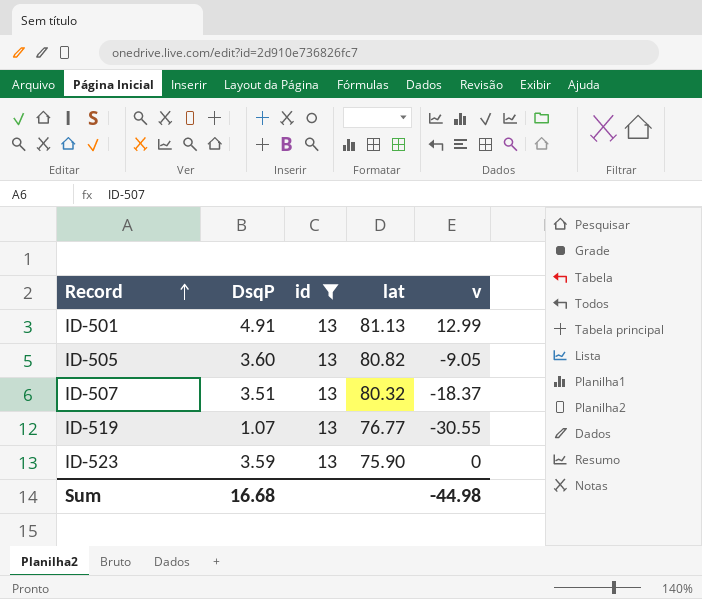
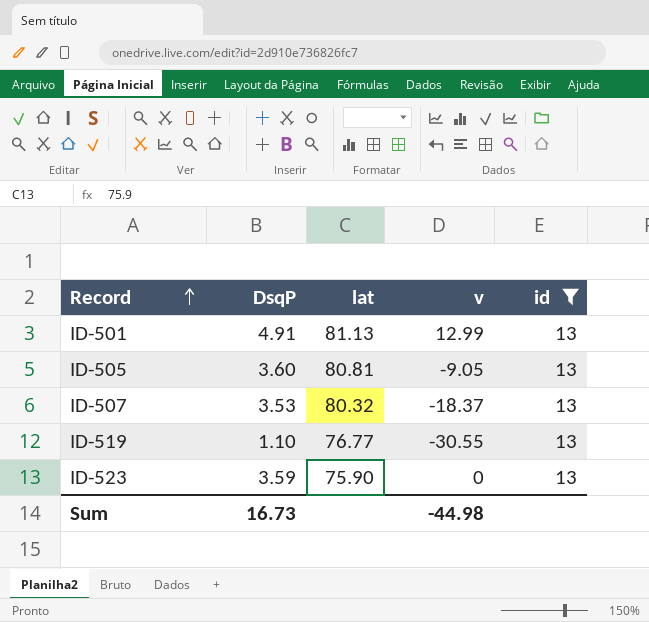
column id | position: 3 -> 5
ID-505 | lat: 80.82 -> 80.81
ID-507 | DsqP: 3.51 -> 3.53
ID-519 | DsqP: 1.07 -> 1.10
Sum | DsqP: 16.68 -> 16.73

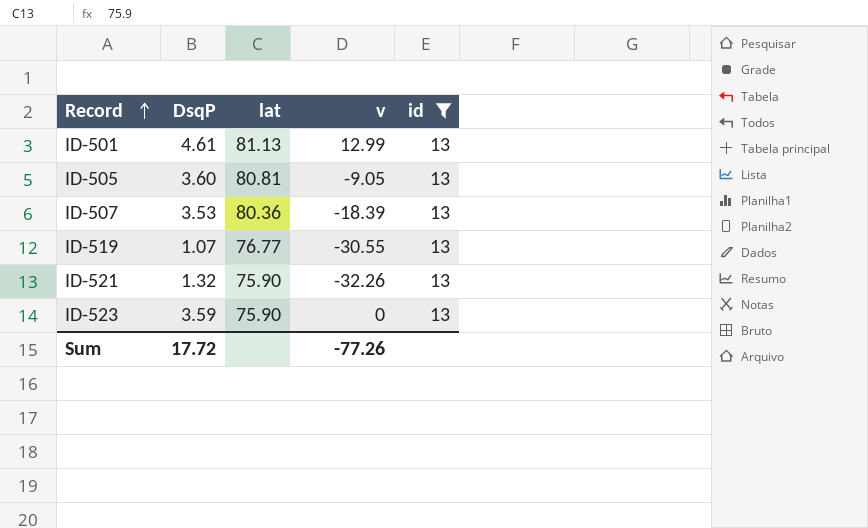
ID-501 | DsqP: 4.91 -> 4.61
ID-507 | lat: 80.32 -> 80.36
ID-507 | v: -18.37 -> -18.39
ID-519 | DsqP: 1.10 -> 1.07
row ID-521: none -> 1.32 | 75.90 | -32.26 | 13
Sum | DsqP: 16.73 -> 17.72
Sum | v: -44.98 -> -77.26

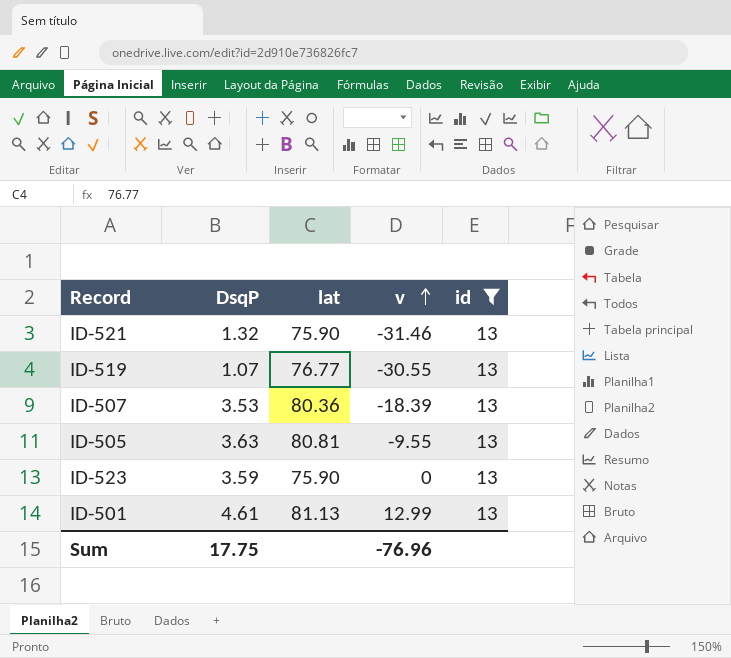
row order: Record ascending -> v ascending
ID-521 | v: -32.26 -> -31.46
ID-505 | DsqP: 3.60 -> 3.63
ID-505 | v: -9.05 -> -9.55
Sum | DsqP: 17.72 -> 17.75
Sum | v: -77.26 -> -76.96

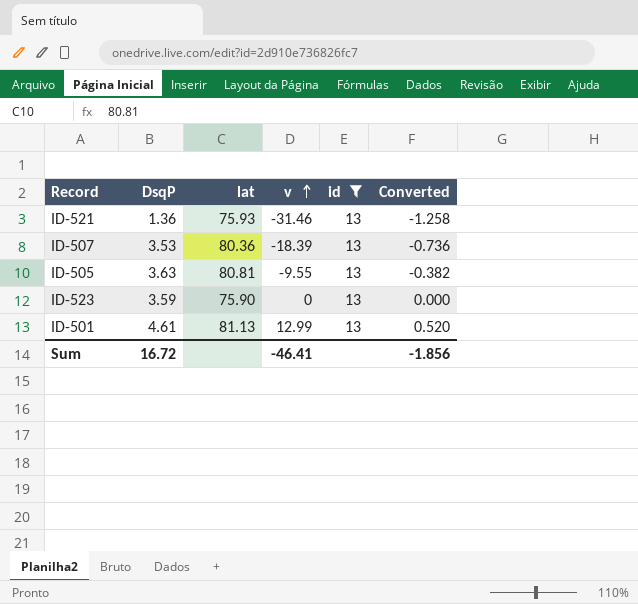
column Converted | formula: none -> [v] * 0.04
row ID-519: 1.07 | 76.77 | -30.55 | 13 -> none
ID-521 | DsqP: 1.32 -> 1.36
ID-521 | lat: 75.90 -> 75.93
Sum | DsqP: 17.75 -> 16.72
Sum | v: -76.96 -> -46.41

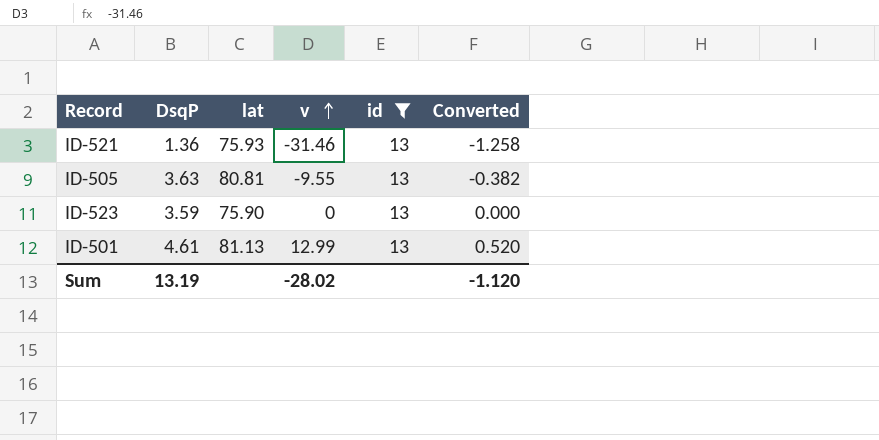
row ID-507: 3.53 | 80.36 | -18.39 | 13 | -0.736 -> none
Sum | DsqP: 16.72 -> 13.19
Sum | v: -46.41 -> -28.02
Sum | Converted: -1.856 -> -1.120

